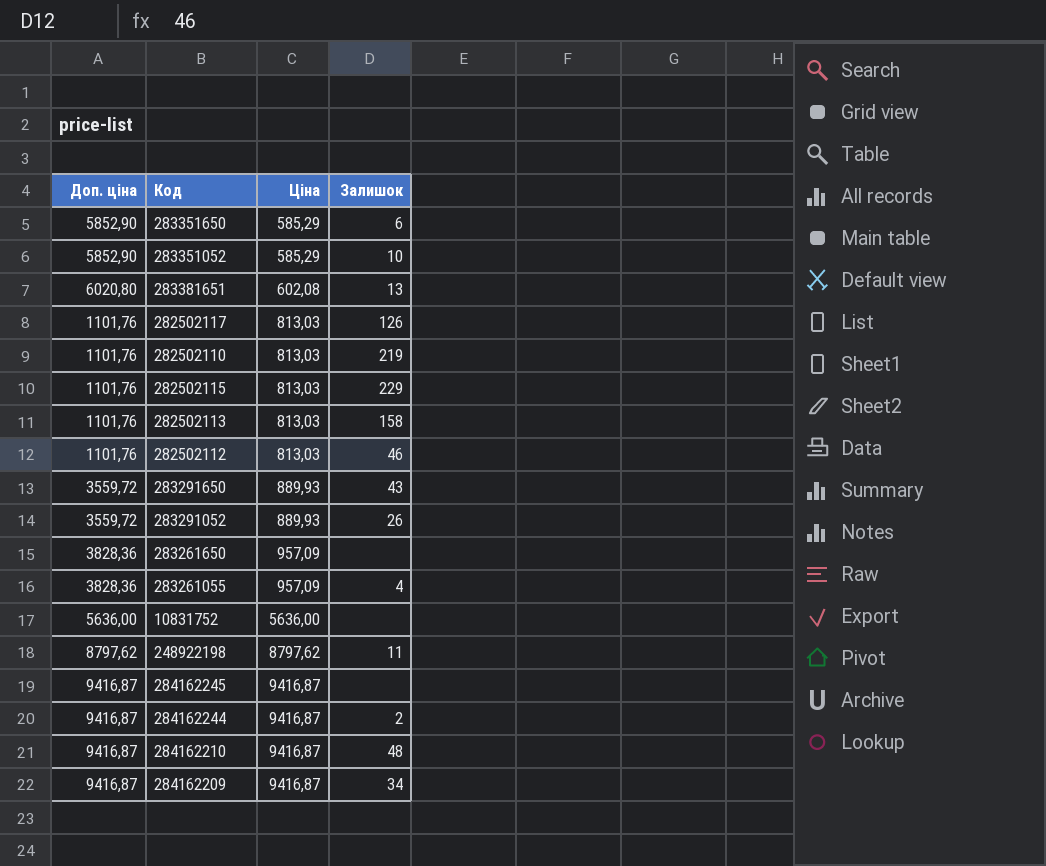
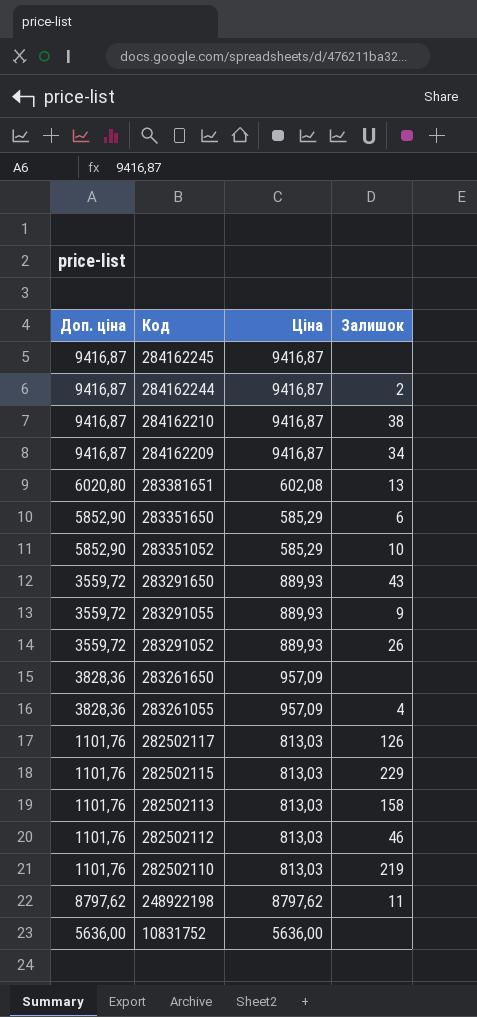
row order: Ціна ascending -> Код descending
284162210 | Залишок: 48 -> 38
row 283291055: none -> 3559,72 | 889,93 | 9

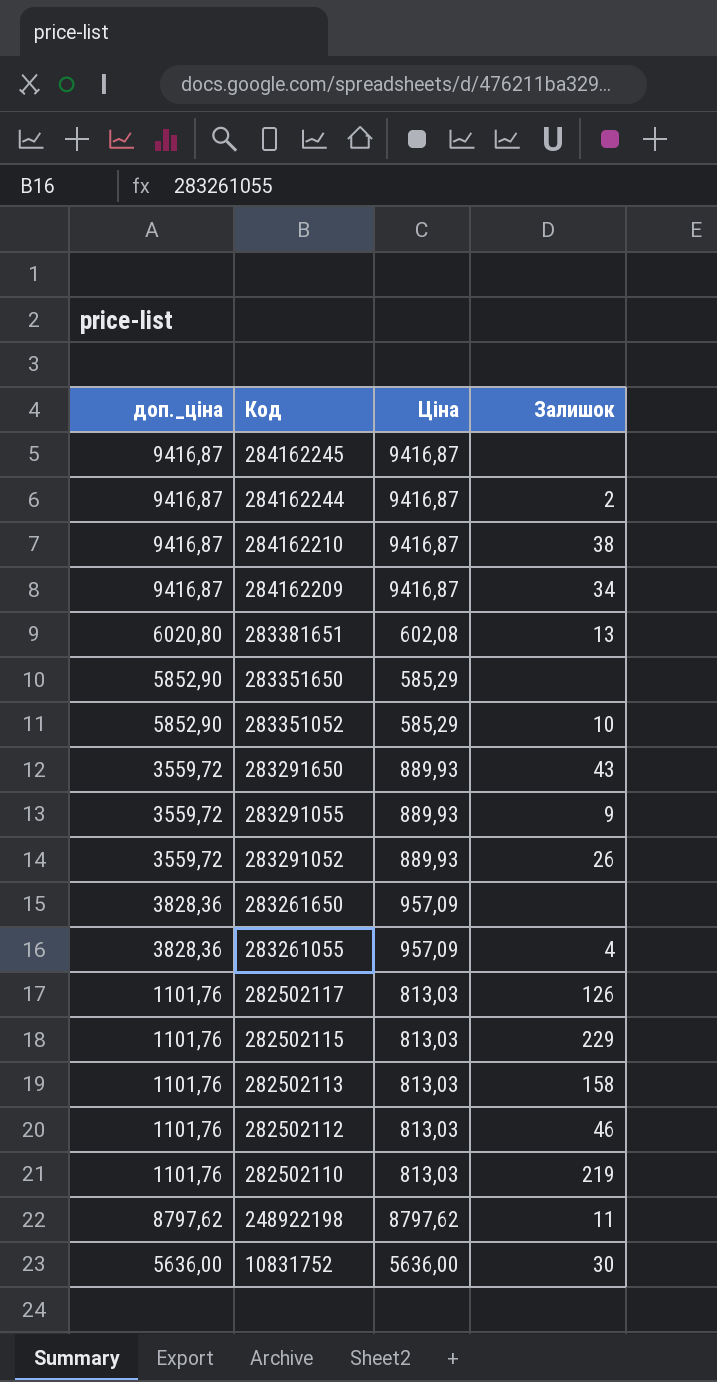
column name: Доп. ціна -> доп._ціна
283351650 | Залишок: 6 -> none
10831752 | Залишок: none -> 30

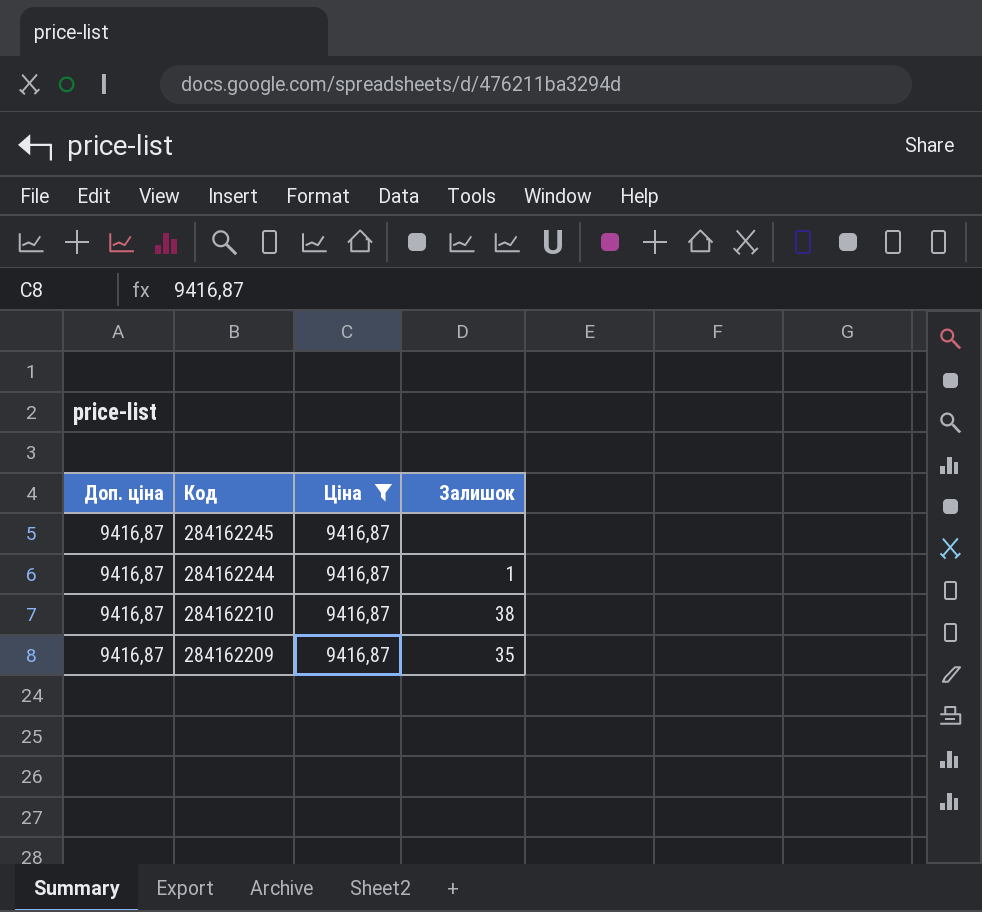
filter: none -> Ціна = 9416,87
column name: доп._ціна -> Доп. ціна
284162244 | Залишок: 2 -> 1
284162209 | Залишок: 34 -> 35

